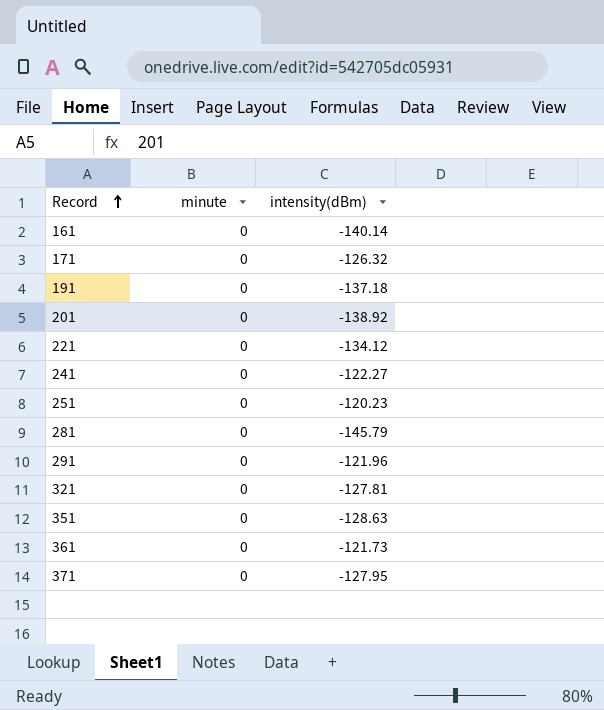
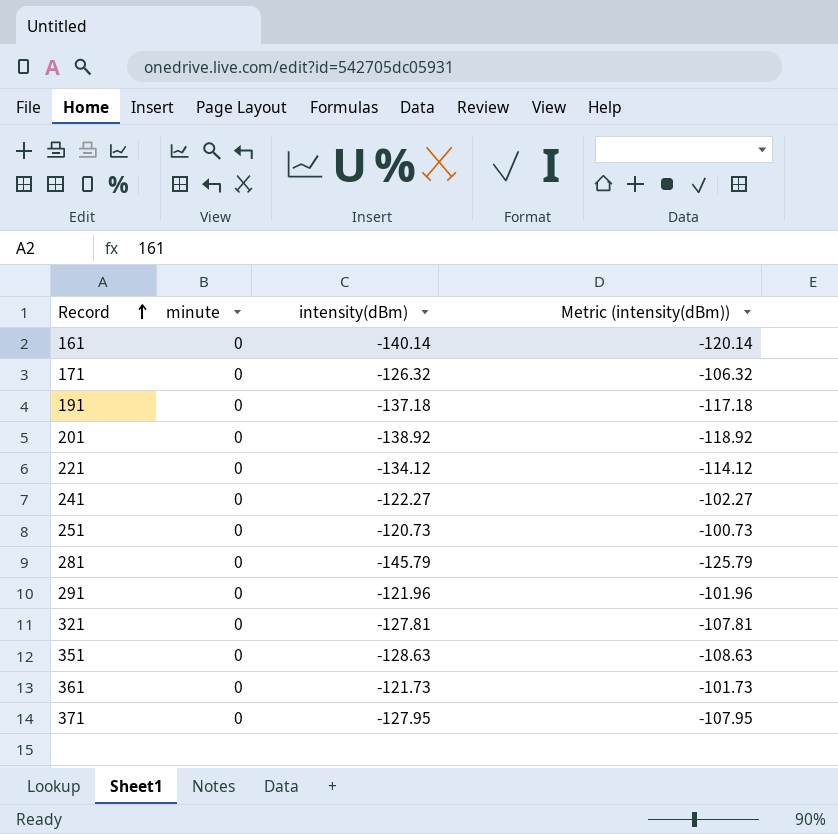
column Metric (intensity(dBm)) | formula: none -> [intensity(dBm)] + 20
251 | intensity(dBm): -120.23 -> -120.73

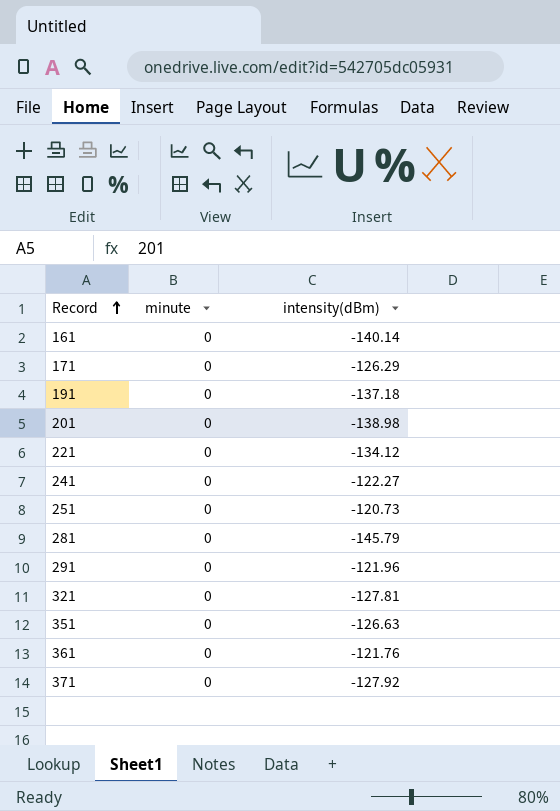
column Metric (intensity(dBm)) | formula: [intensity(dBm)] + 20 -> none
171 | intensity(dBm): -126.32 -> -126.29
201 | intensity(dBm): -138.92 -> -138.98
351 | intensity(dBm): -128.63 -> -126.63
361 | intensity(dBm): -121.73 -> -121.76
371 | intensity(dBm): -127.95 -> -127.92

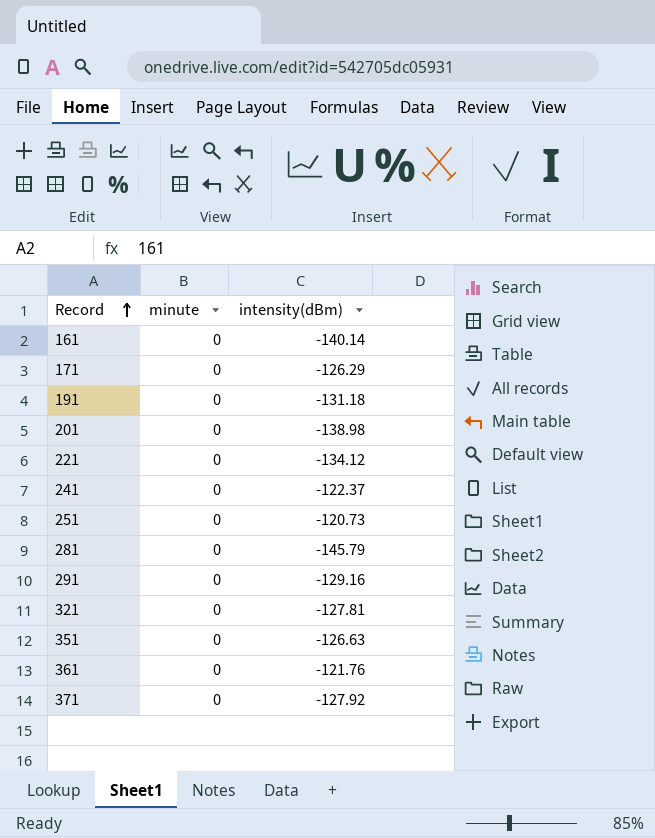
191 | intensity(dBm): -137.18 -> -131.18
241 | intensity(dBm): -122.27 -> -122.37
291 | intensity(dBm): -121.96 -> -129.16

